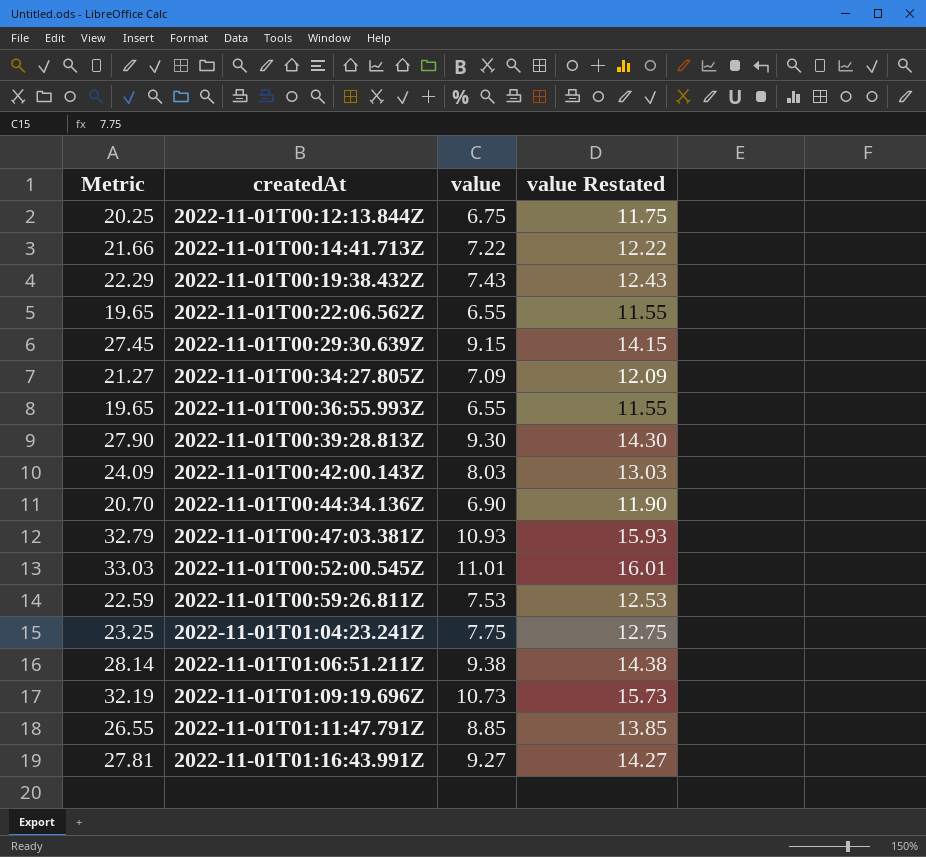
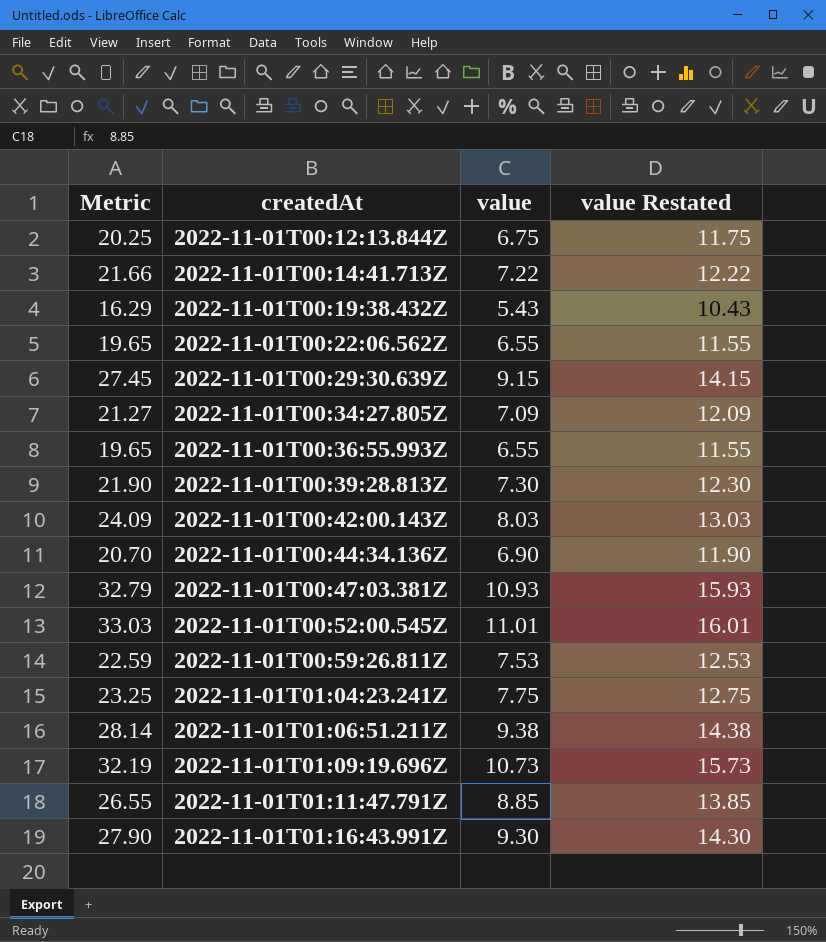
2022-11-01T00:19:38.432Z | Metric: 22.29 -> 16.29
2022-11-01T00:19:38.432Z | value: 7.43 -> 5.43
2022-11-01T00:19:38.432Z | value Restated: 12.43 -> 10.43
2022-11-01T00:39:28.813Z | Metric: 27.90 -> 21.90
2022-11-01T00:39:28.813Z | value: 9.30 -> 7.30
2022-11-01T00:39:28.813Z | value Restated: 14.30 -> 12.30
2022-11-01T01:16:43.991Z | Metric: 27.81 -> 27.90
2022-11-01T01:16:43.991Z | value: 9.27 -> 9.30
2022-11-01T01:16:43.991Z | value Restated: 14.27 -> 14.30

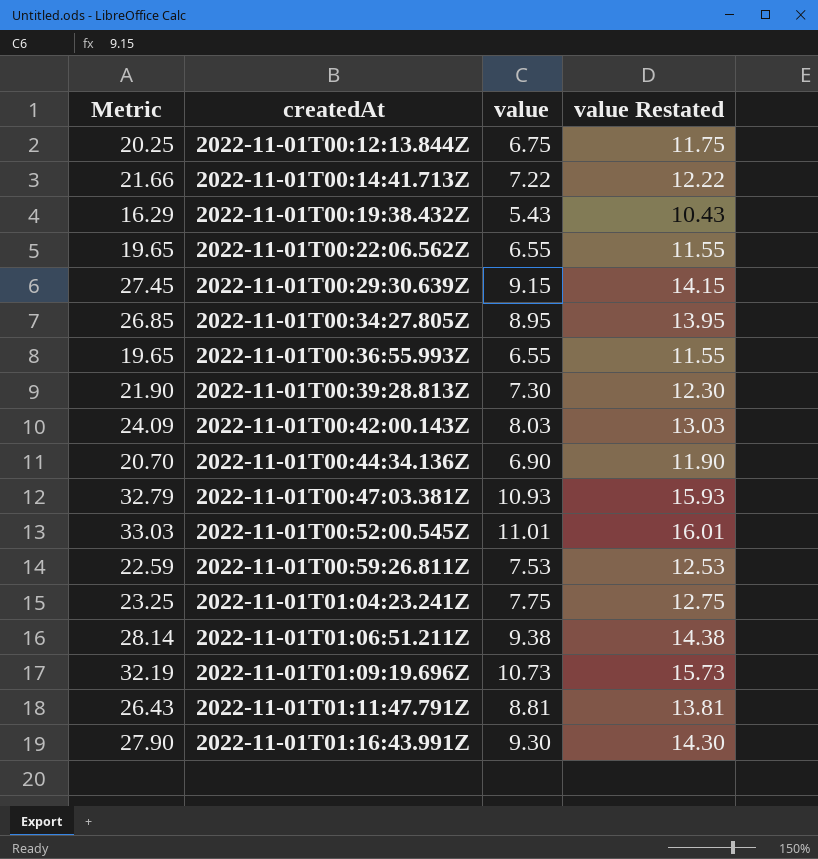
2022-11-01T00:34:27.805Z | Metric: 21.27 -> 26.85
2022-11-01T00:34:27.805Z | value: 7.09 -> 8.95
2022-11-01T00:34:27.805Z | value Restated: 12.09 -> 13.95
2022-11-01T01:11:47.791Z | Metric: 26.55 -> 26.43
2022-11-01T01:11:47.791Z | value: 8.85 -> 8.81
2022-11-01T01:11:47.791Z | value Restated: 13.85 -> 13.81

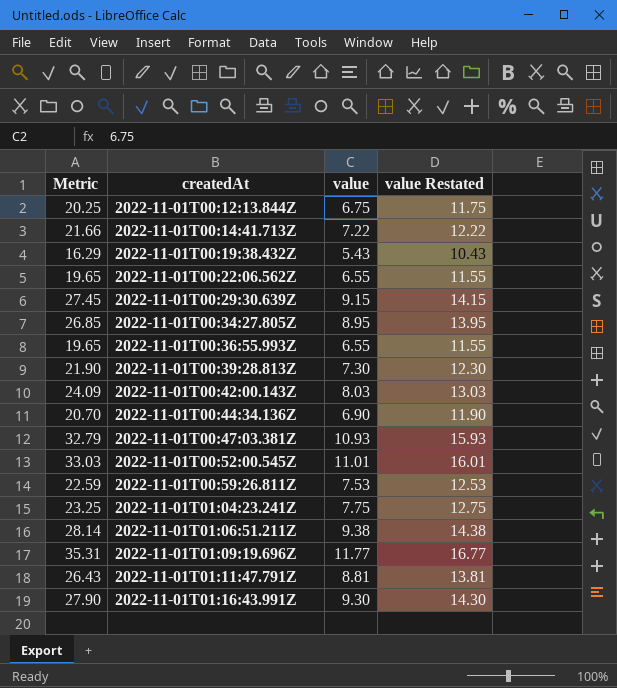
2022-11-01T01:09:19.696Z | Metric: 32.19 -> 35.31
2022-11-01T01:09:19.696Z | value: 10.73 -> 11.77
2022-11-01T01:09:19.696Z | value Restated: 15.73 -> 16.77

